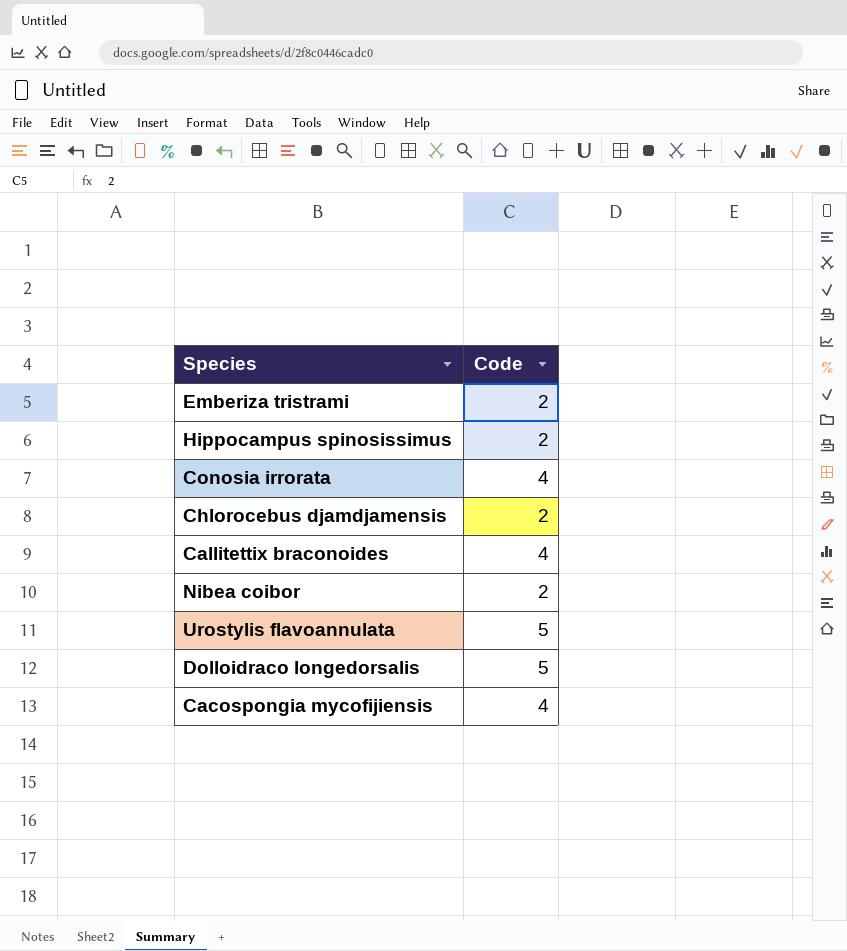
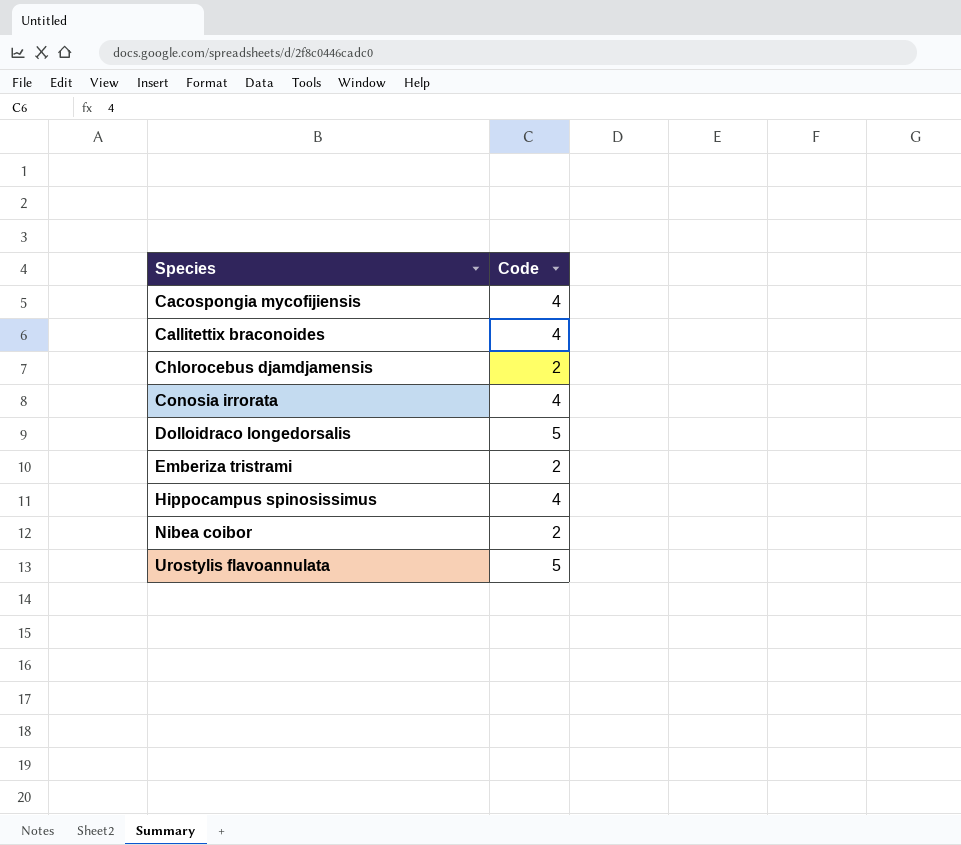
row order: none -> Species ascending
Hippocampus spinosissimus | Code: 2 -> 4

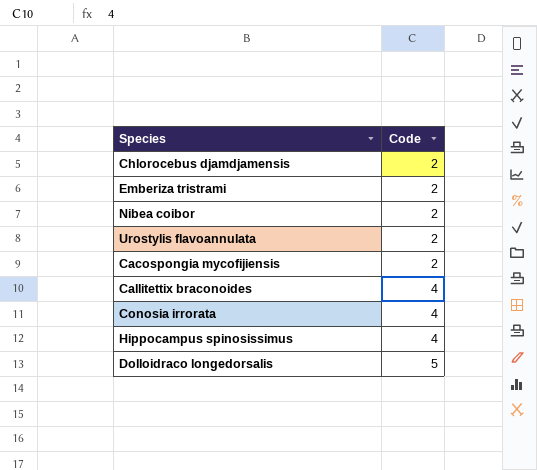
row order: Species ascending -> Code ascending
Urostylis flavoannulata | Code: 5 -> 2
Cacospongia mycofijiensis | Code: 4 -> 2

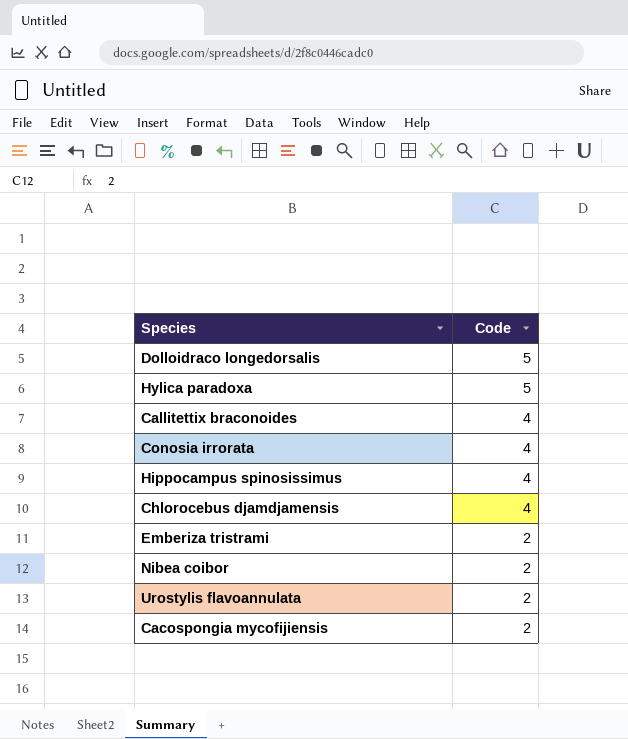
row order: Code ascending -> Code descending
row Hylica paradoxa: none -> 5
Chlorocebus djamdjamensis | Code: 2 -> 4

